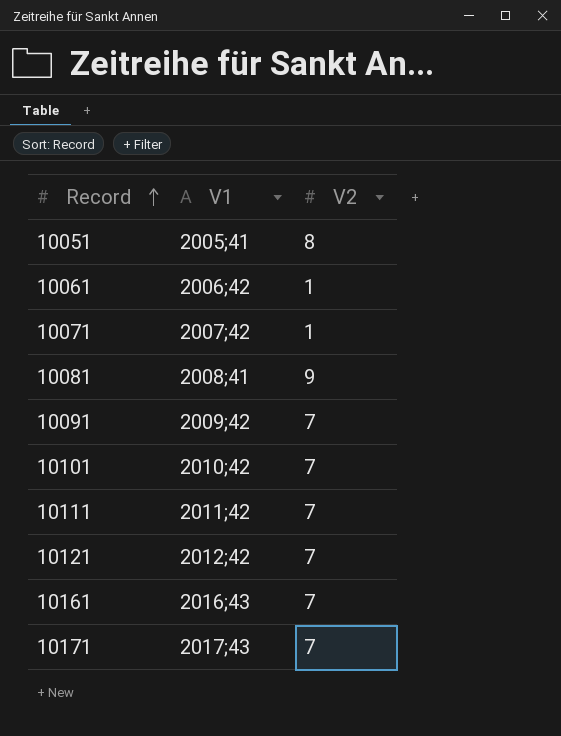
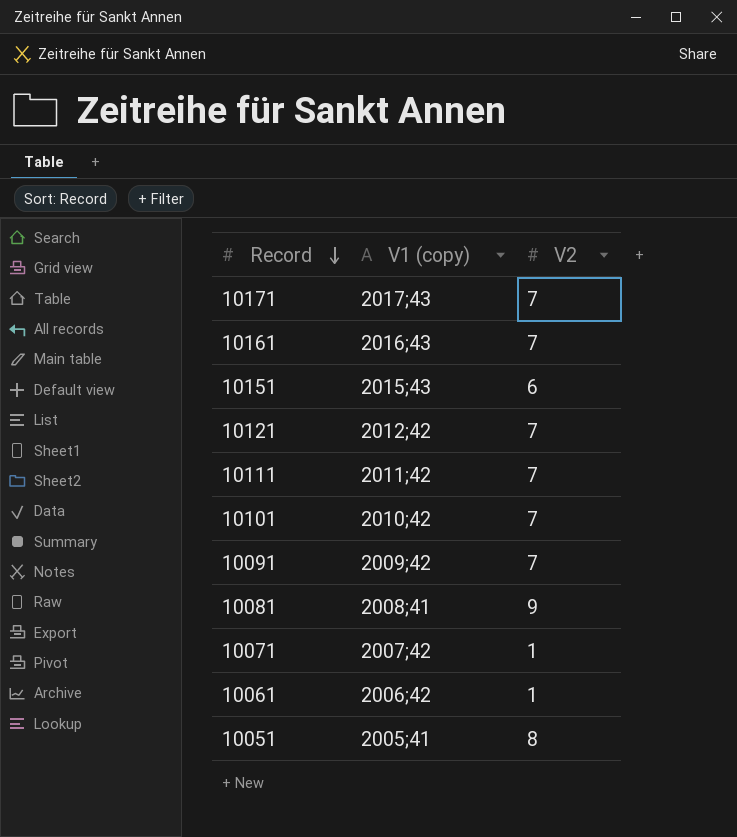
row order: Record ascending -> Record descending
column name: V1 -> V1 (copy)
row 10151: none -> 2015;43 | 6

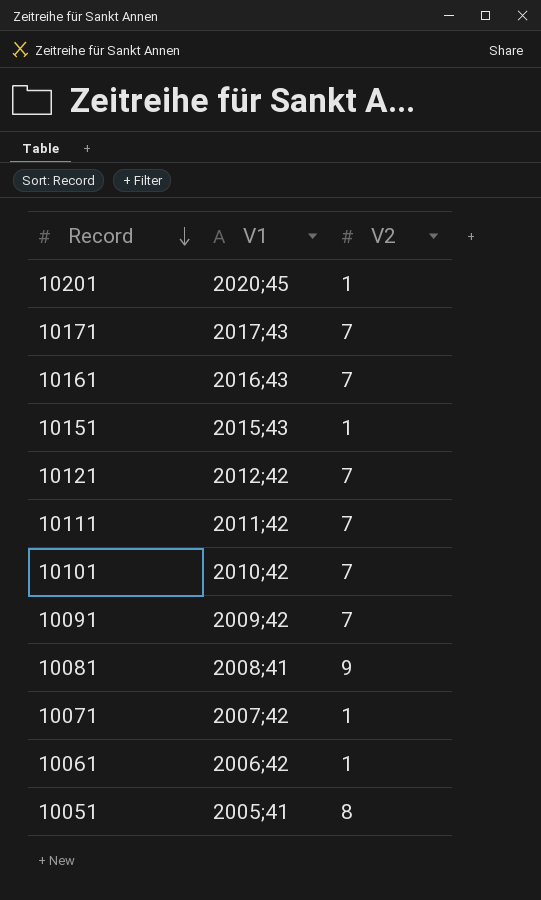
column name: V1 (copy) -> V1
row 10201: none -> 2020;45 | 1
10151 | V2: 6 -> 1

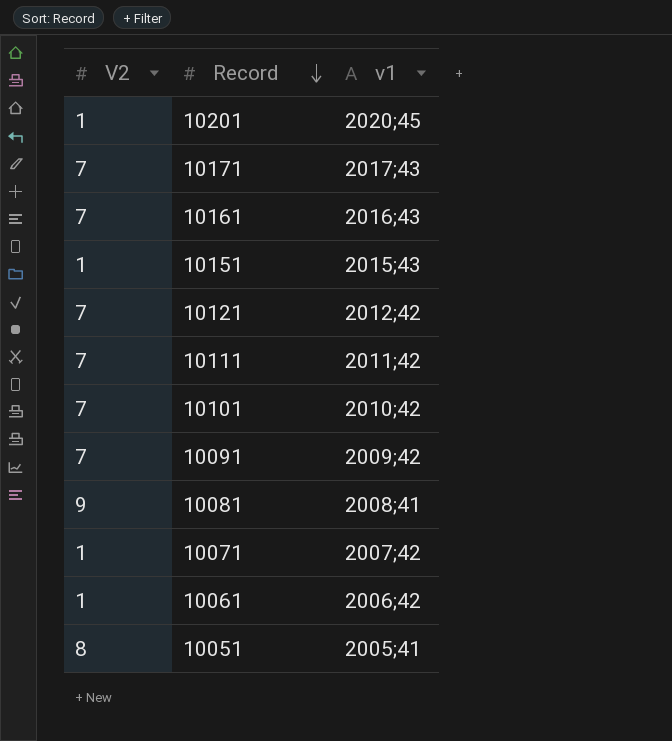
column V2 | position: 3 -> 1
column name: V1 -> v1

